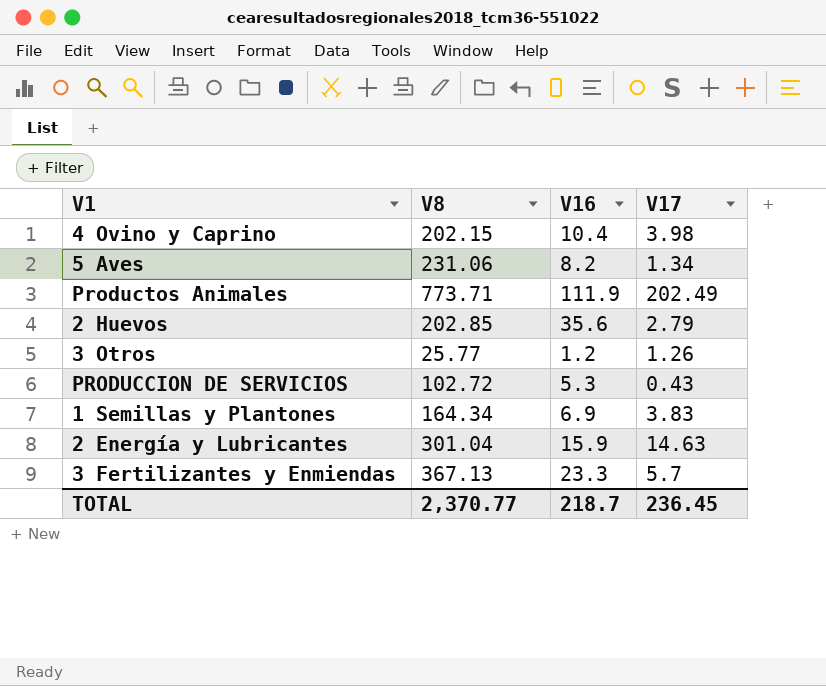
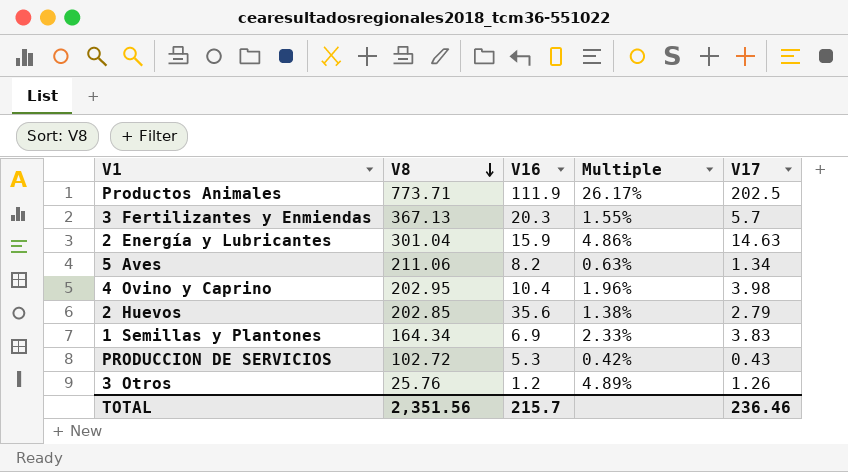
row order: none -> V8 descending
column Multiple | formula: none -> [V17] / [V8]
Productos Animales | V17: 202.49 -> 202.5
3 Fertilizantes y Enmiendas | V16: 23.3 -> 20.3
5 Aves | V8: 231.06 -> 211.06
4 Ovino y Caprino | V8: 202.15 -> 202.95
3 Otros | V8: 25.77 -> 25.76
TOTAL | V8: 2,370.77 -> 2,351.56
TOTAL | V16: 218.7 -> 215.7
TOTAL | V17: 236.45 -> 236.46

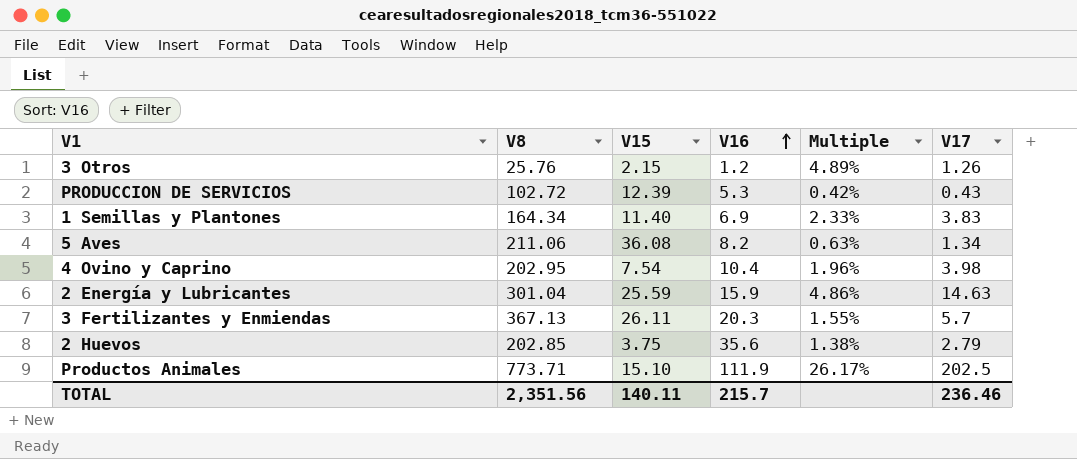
row order: V8 descending -> V16 ascending
column V15 | position: none -> 3

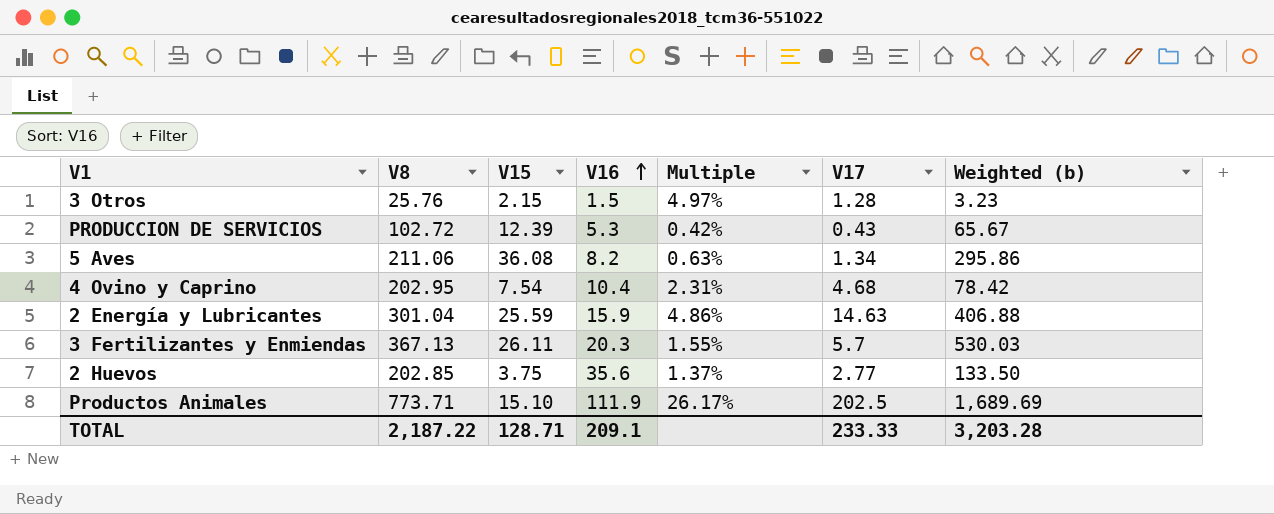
column Weighted (b) | formula: none -> [V15] * [V16]
row 1 Semillas y Plantones: 164.34 | 11.40 | 6.9 | 2.33% | 3.83 -> none
3 Otros | V16: 1.2 -> 1.5
3 Otros | Multiple: 4.89% -> 4.97%
3 Otros | V17: 1.26 -> 1.28
4 Ovino y Caprino | Multiple: 1.96% -> 2.31%
4 Ovino y Caprino | V17: 3.98 -> 4.68
2 Huevos | Multiple: 1.38% -> 1.37%
2 Huevos | V17: 2.79 -> 2.77
TOTAL | V8: 2,351.56 -> 2,187.22
TOTAL | V15: 140.11 -> 128.71
TOTAL | V16: 215.7 -> 209.1
TOTAL | V17: 236.46 -> 233.33

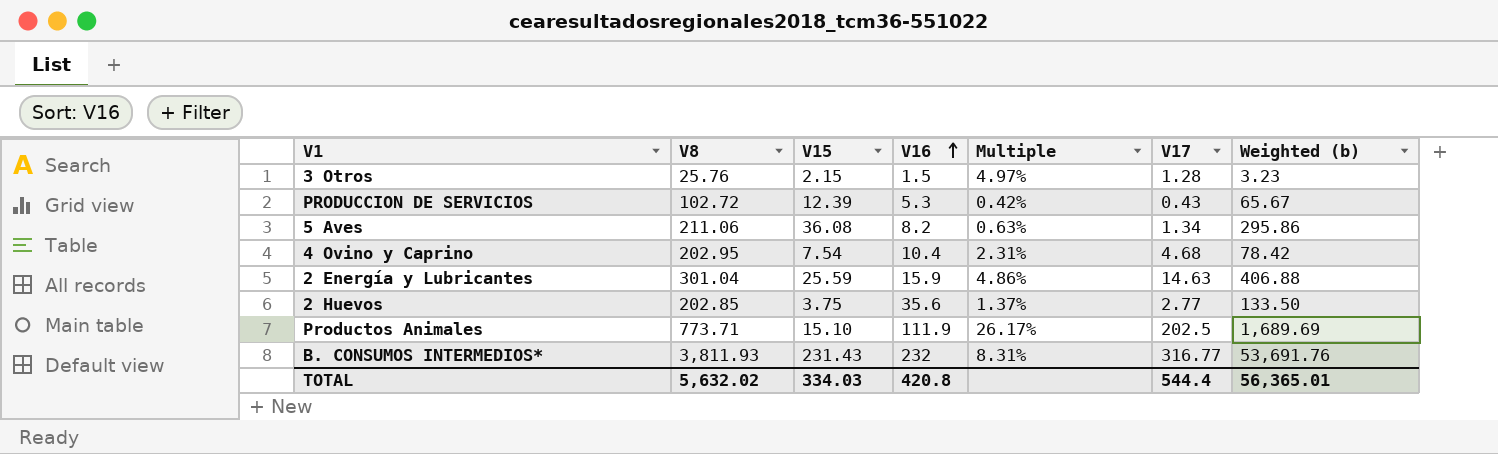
row 3 Fertilizantes y Enmiendas: 367.13 | 26.11 | 20.3 | 1.55% | 5.7 | 530.03 -> none
row B. CONSUMOS INTERMEDIOS*: none -> 3,811.93 | 231.43 | 232 | 8.31% | 316.77 | 53,691.76
TOTAL | V8: 2,187.22 -> 5,632.02
TOTAL | V15: 128.71 -> 334.03
TOTAL | V16: 209.1 -> 420.8
TOTAL | V17: 233.33 -> 544.4
TOTAL | Weighted (b): 3,203.28 -> 56,365.01

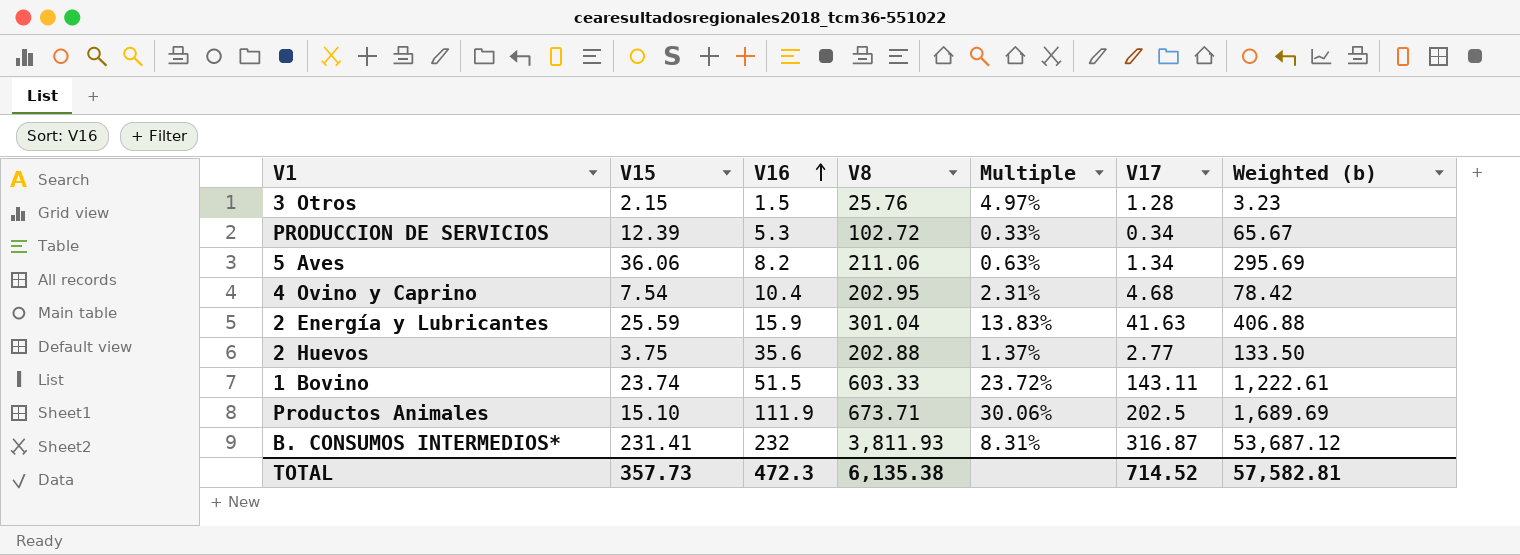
column V8 | position: 2 -> 4
PRODUCCION DE SERVICIOS | Multiple: 0.42% -> 0.33%
PRODUCCION DE SERVICIOS | V17: 0.43 -> 0.34
5 Aves | V15: 36.08 -> 36.06
5 Aves | Weighted (b): 295.86 -> 295.69
2 Energía y Lubricantes | Multiple: 4.86% -> 13.83%
2 Energía y Lubricantes | V17: 14.63 -> 41.63
2 Huevos | V8: 202.85 -> 202.88
row 1 Bovino: none -> 23.74 | 51.5 | 603.33 | 23.72% | 143.11 | 1,222.61
Productos Animales | V8: 773.71 -> 673.71
Productos Animales | Multiple: 26.17% -> 30.06%
B. CONSUMOS INTERMEDIOS* | V15: 231.43 -> 231.41
B. CONSUMOS INTERMEDIOS* | V17: 316.77 -> 316.87
B. CONSUMOS INTERMEDIOS* | Weighted (b): 53,691.76 -> 53,687.12
TOTAL | V15: 334.03 -> 357.73
TOTAL | V16: 420.8 -> 472.3
TOTAL | V8: 5,632.02 -> 6,135.38
TOTAL | V17: 544.4 -> 714.52
TOTAL | Weighted (b): 56,365.01 -> 57,582.81

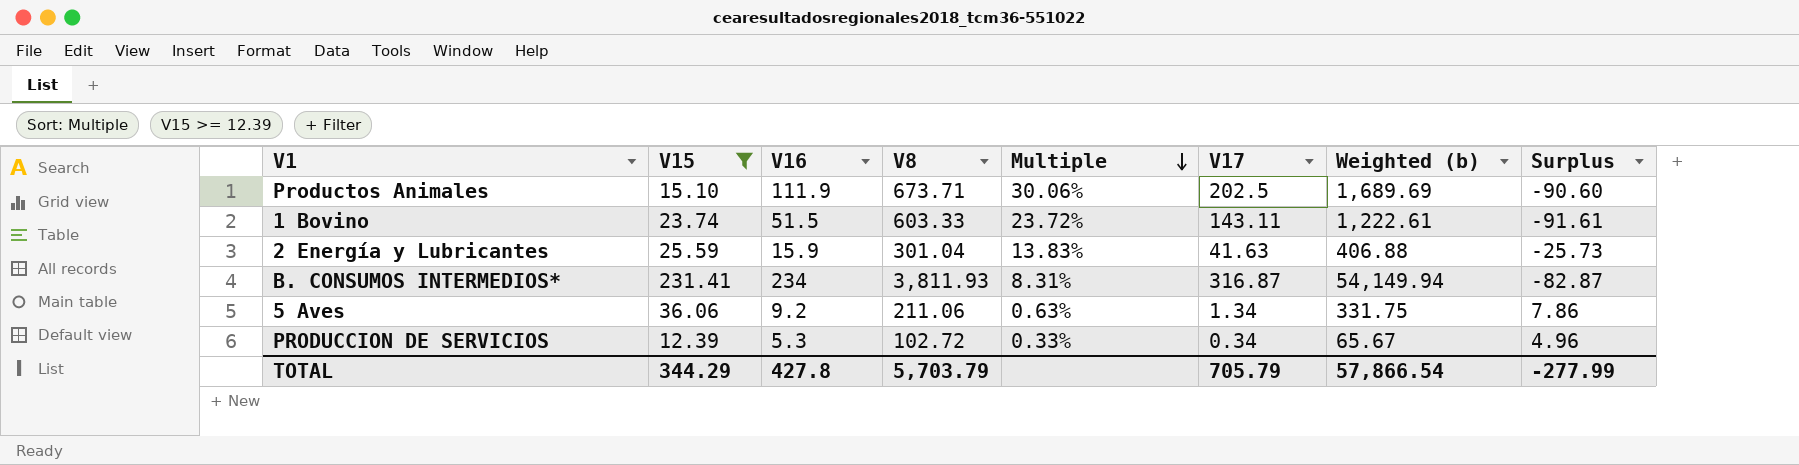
filter: none -> V15 >= 12.39
row order: V16 ascending -> Multiple descending
column Surplus | formula: none -> [V16] - [V17]
B. CONSUMOS INTERMEDIOS* | V16: 232 -> 234
B. CONSUMOS INTERMEDIOS* | Weighted (b): 53,687.12 -> 54,149.94
5 Aves | V16: 8.2 -> 9.2
5 Aves | Weighted (b): 295.69 -> 331.75
TOTAL | V15: 357.73 -> 344.29
TOTAL | V16: 472.3 -> 427.8
TOTAL | V8: 6,135.38 -> 5,703.79
TOTAL | V17: 714.52 -> 705.79
TOTAL | Weighted (b): 57,582.81 -> 57,866.54

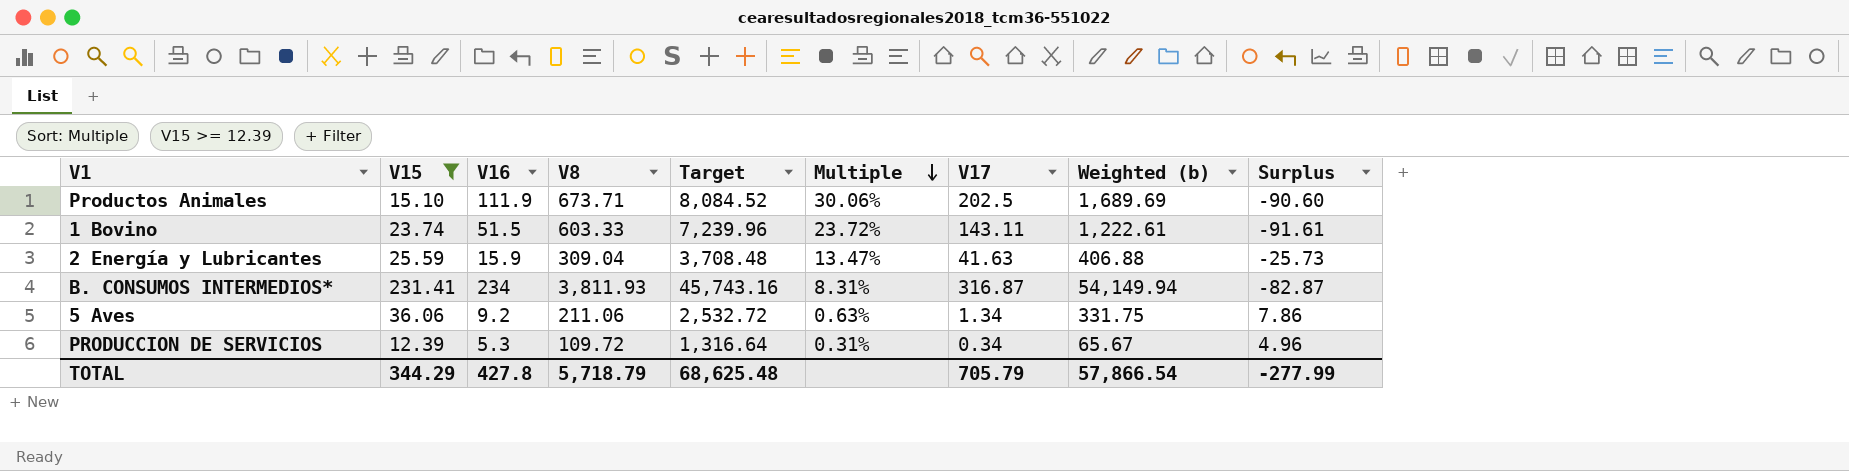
column Target | formula: none -> [V8] * 12
2 Energía y Lubricantes | V8: 301.04 -> 309.04
2 Energía y Lubricantes | Multiple: 13.83% -> 13.47%
PRODUCCION DE SERVICIOS | V8: 102.72 -> 109.72
PRODUCCION DE SERVICIOS | Multiple: 0.33% -> 0.31%
TOTAL | V8: 5,703.79 -> 5,718.79

